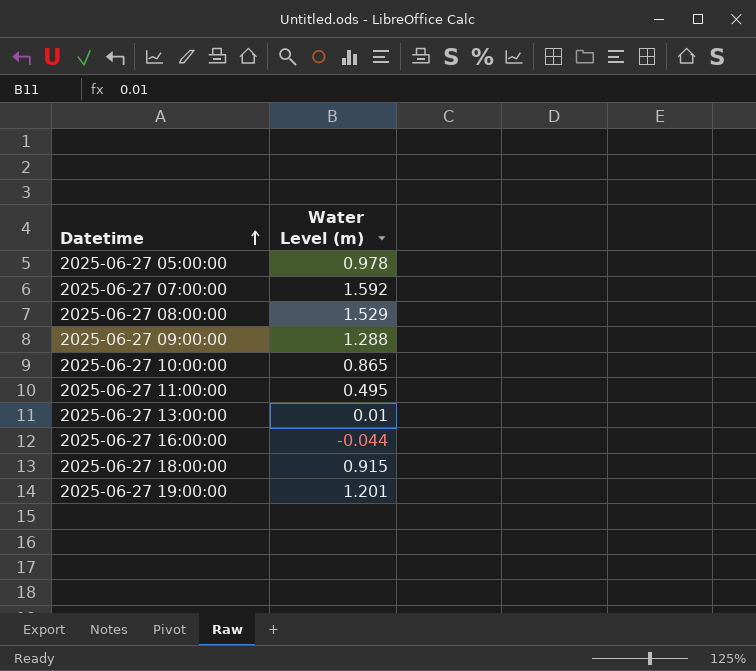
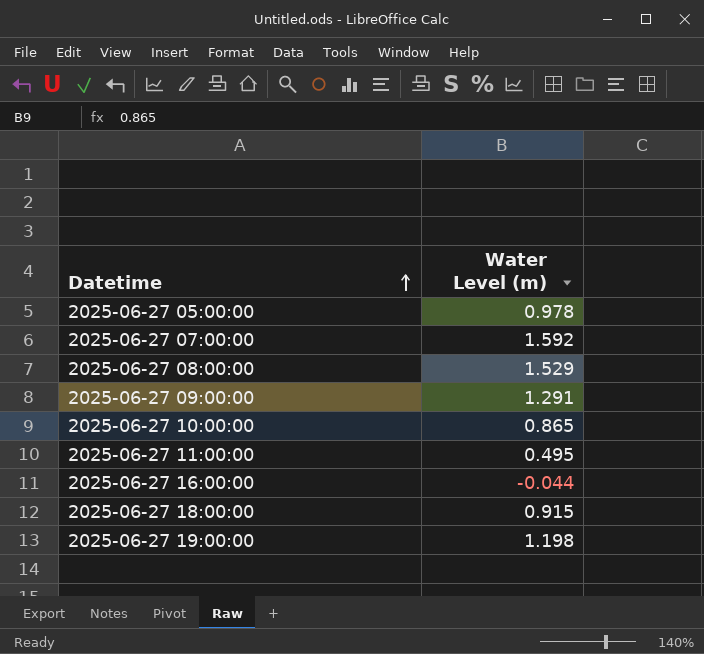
row 2025-06-27 13:00:00: 0.01 -> none
2025-06-27 09:00:00 | Water Level (m): 1.288 -> 1.291
2025-06-27 19:00:00 | Water Level (m): 1.201 -> 1.198

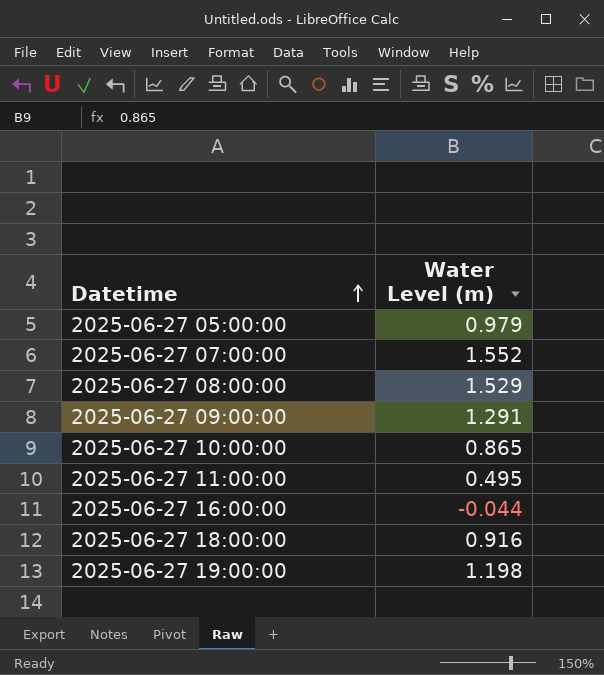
2025-06-27 05:00:00 | Water Level (m): 0.978 -> 0.979
2025-06-27 07:00:00 | Water Level (m): 1.592 -> 1.552
2025-06-27 18:00:00 | Water Level (m): 0.915 -> 0.916

